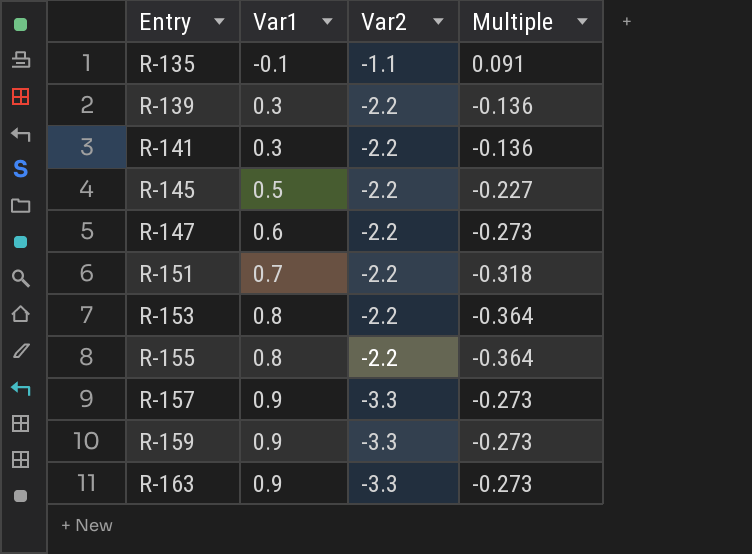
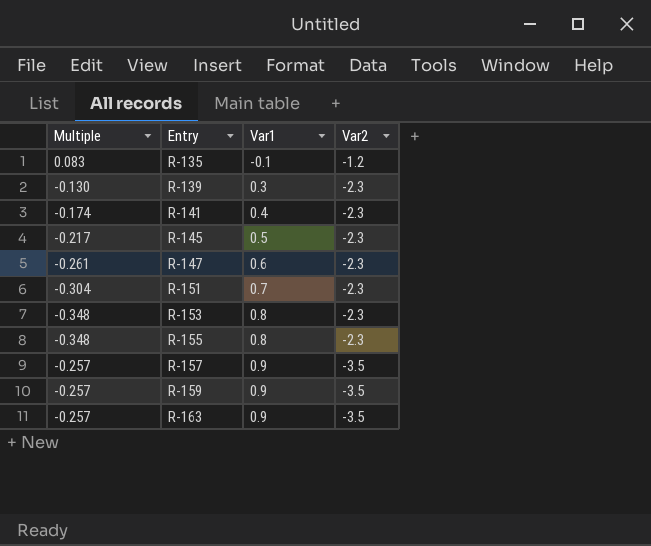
column Multiple | position: 4 -> 1
R-135 | Multiple: 0.091 -> 0.083
R-135 | Var2: -1.1 -> -1.2
R-139 | Multiple: -0.136 -> -0.130
R-139 | Var2: -2.2 -> -2.3
R-141 | Multiple: -0.136 -> -0.174
R-141 | Var1: 0.3 -> 0.4
R-141 | Var2: -2.2 -> -2.3
R-145 | Multiple: -0.227 -> -0.217
R-145 | Var2: -2.2 -> -2.3
R-147 | Multiple: -0.273 -> -0.261
R-147 | Var2: -2.2 -> -2.3
R-151 | Multiple: -0.318 -> -0.304
R-151 | Var2: -2.2 -> -2.3
R-153 | Multiple: -0.364 -> -0.348
R-153 | Var2: -2.2 -> -2.3
R-155 | Multiple: -0.364 -> -0.348
R-155 | Var2: -2.2 -> -2.3
R-157 | Multiple: -0.273 -> -0.257
R-157 | Var2: -3.3 -> -3.5
R-159 | Multiple: -0.273 -> -0.257
R-159 | Var2: -3.3 -> -3.5
R-163 | Multiple: -0.273 -> -0.257
R-163 | Var2: -3.3 -> -3.5

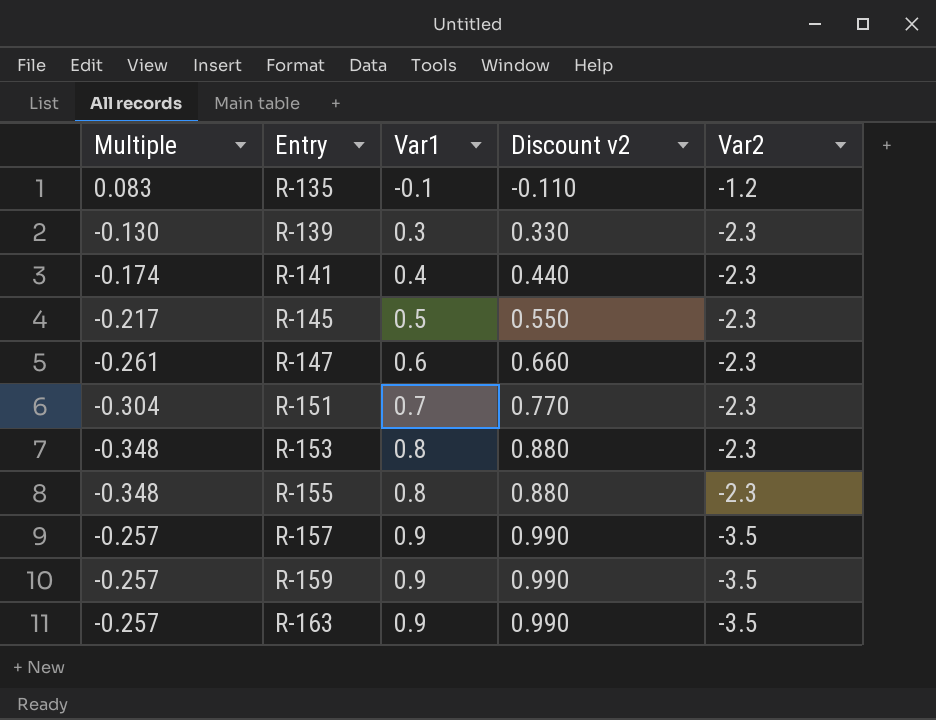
column Discount v2 | formula: none -> [Var1] * 1.1

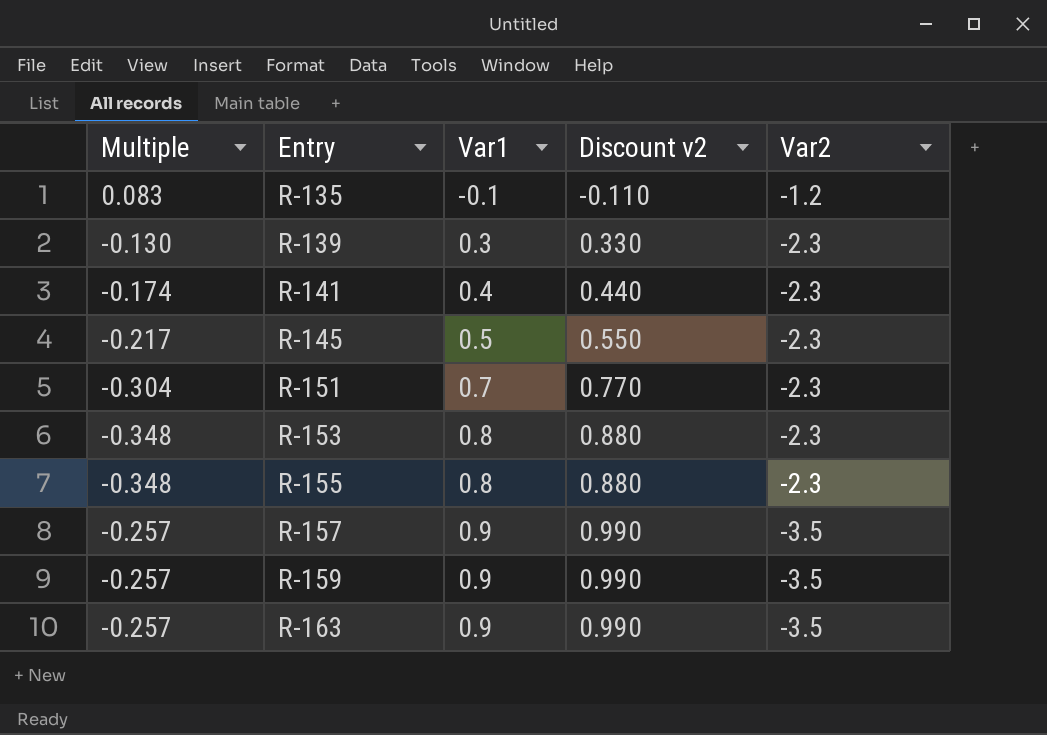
row R-147: -0.261 | 0.6 | 0.660 | -2.3 -> none

